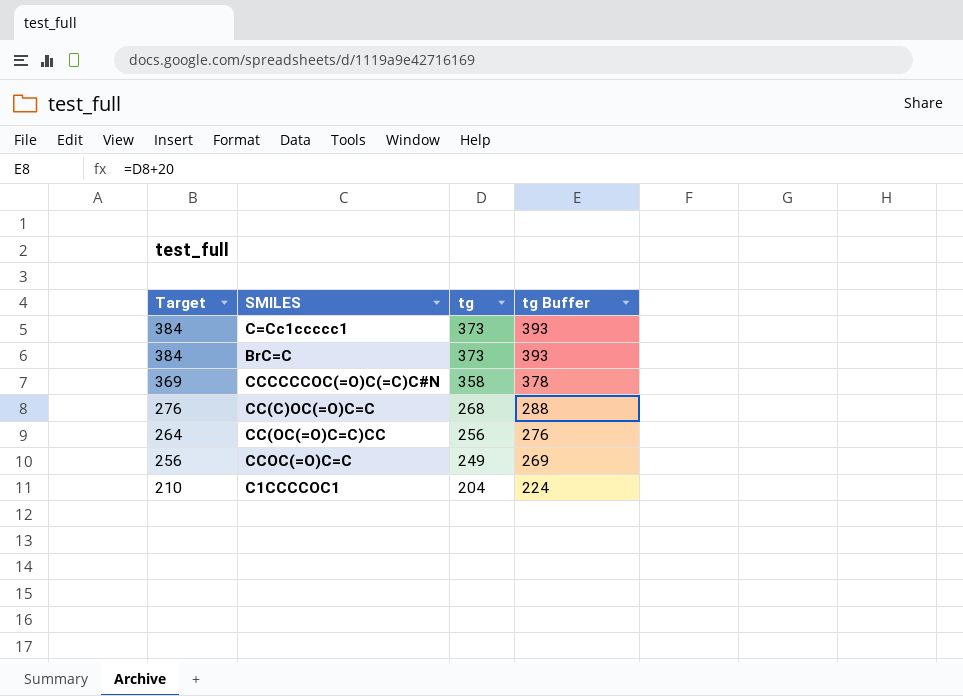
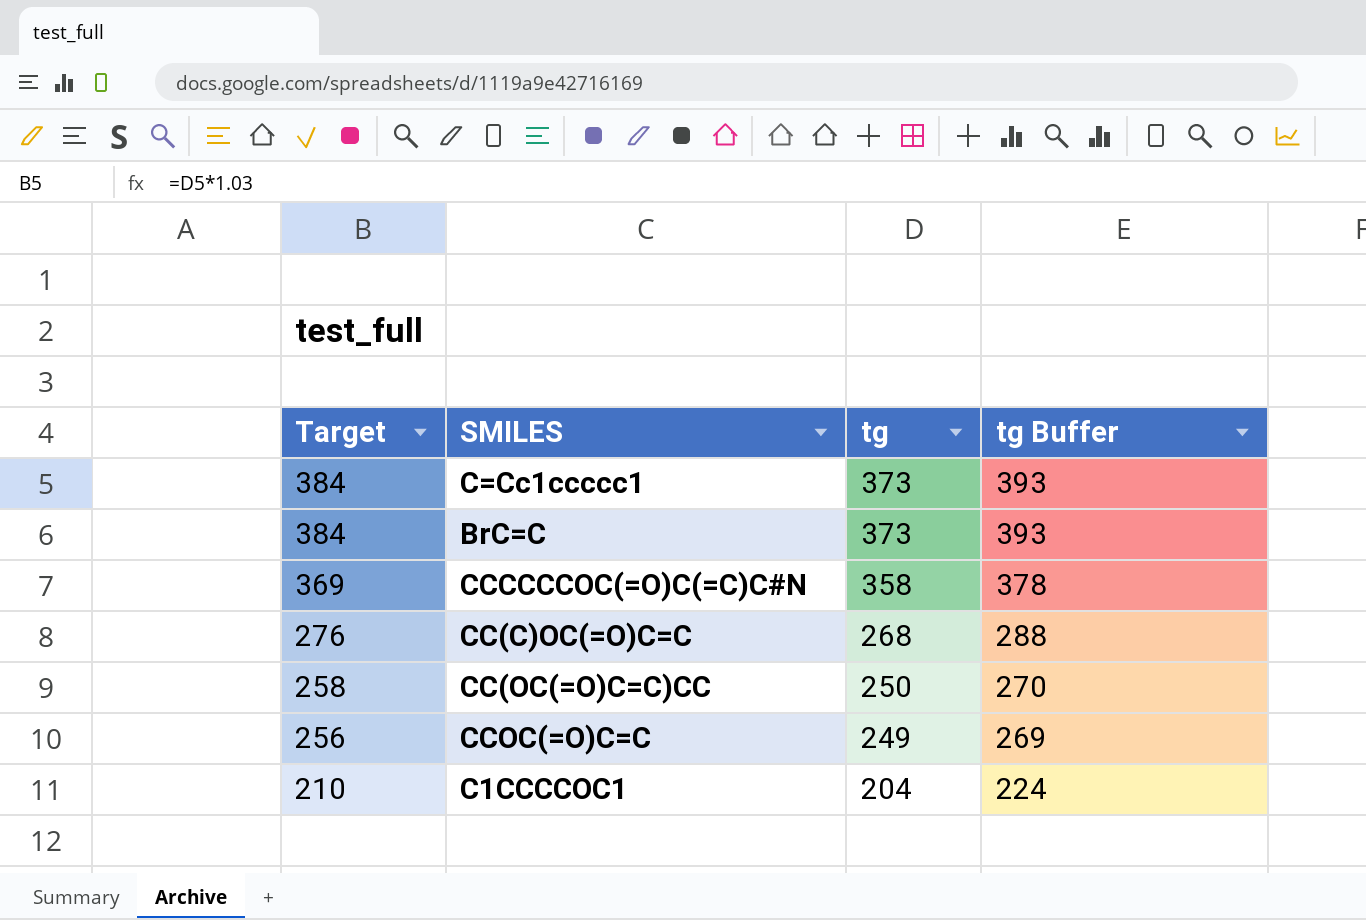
CC(OC(=O)C=C)CC | Target: 264 -> 258
CC(OC(=O)C=C)CC | tg: 256 -> 250
CC(OC(=O)C=C)CC | tg Buffer: 276 -> 270

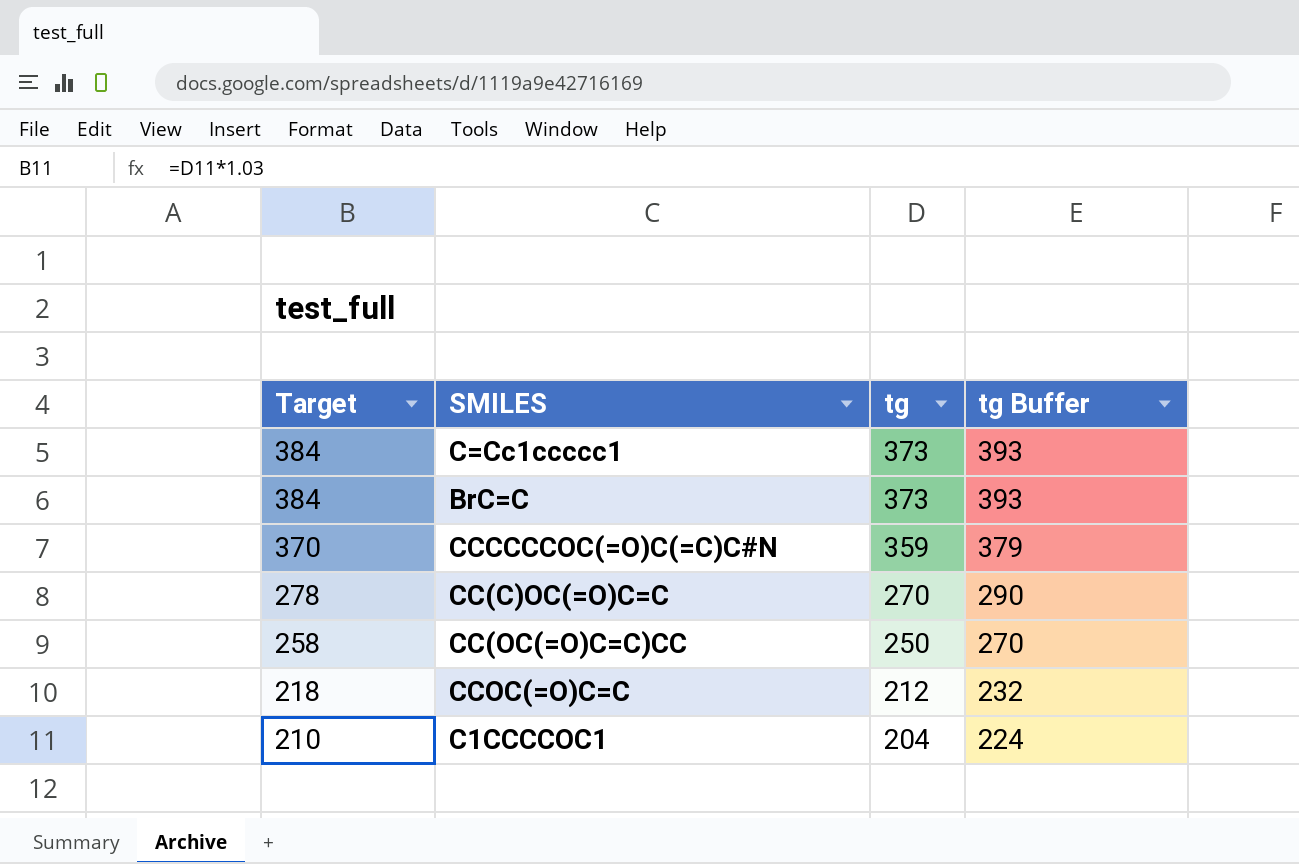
CCCCCCOC(=O)C(=C)C#N | Target: 369 -> 370
CCCCCCOC(=O)C(=C)C#N | tg: 358 -> 359
CCCCCCOC(=O)C(=C)C#N | tg Buffer: 378 -> 379
CC(C)OC(=O)C=C | Target: 276 -> 278
CC(C)OC(=O)C=C | tg: 268 -> 270
CC(C)OC(=O)C=C | tg Buffer: 288 -> 290
CCOC(=O)C=C | Target: 256 -> 218
CCOC(=O)C=C | tg: 249 -> 212
CCOC(=O)C=C | tg Buffer: 269 -> 232

